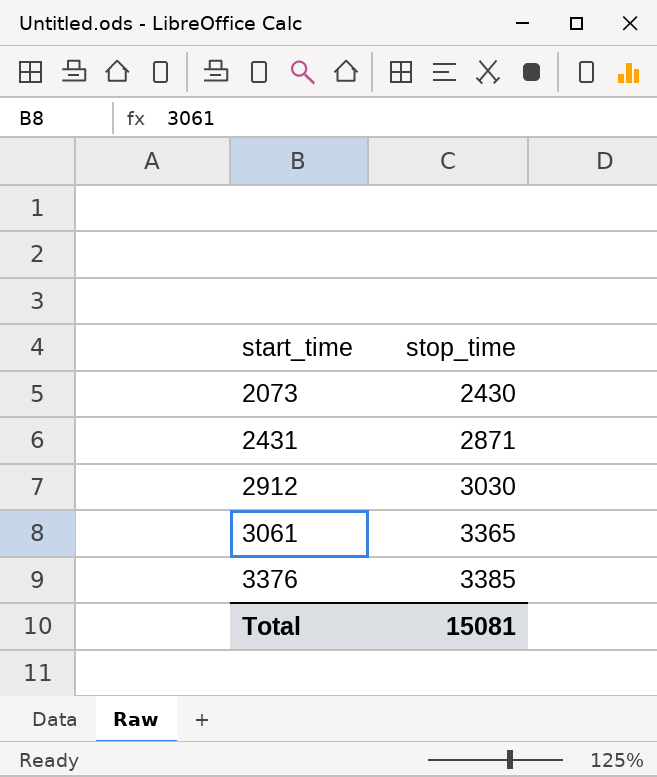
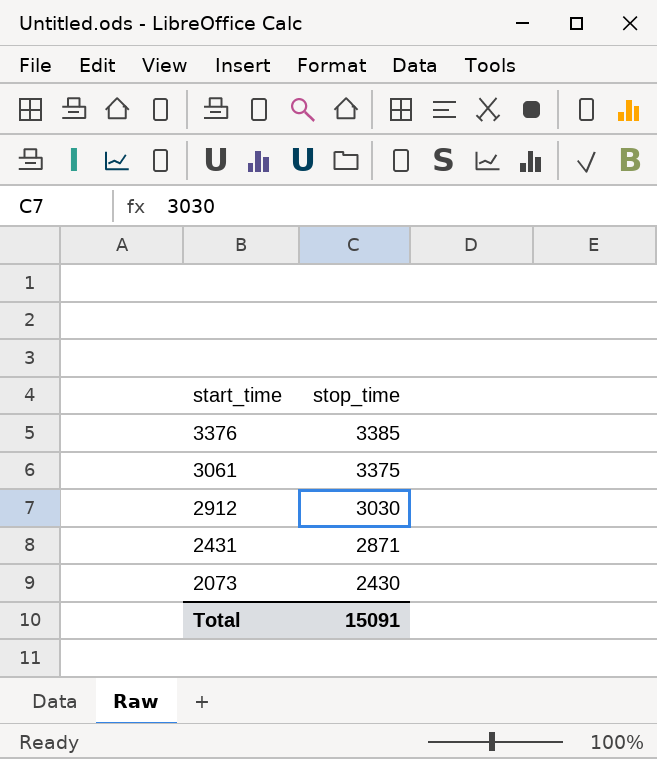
row order: start_time ascending -> start_time descending
3061 | stop_time: 3365 -> 3375
Total | stop_time: 15081 -> 15091

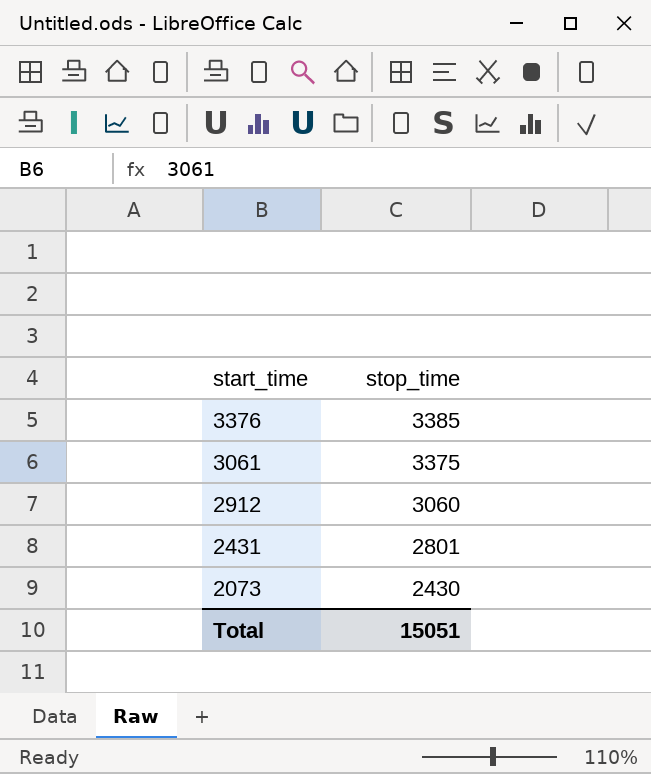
2912 | stop_time: 3030 -> 3060
2431 | stop_time: 2871 -> 2801
Total | stop_time: 15091 -> 15051

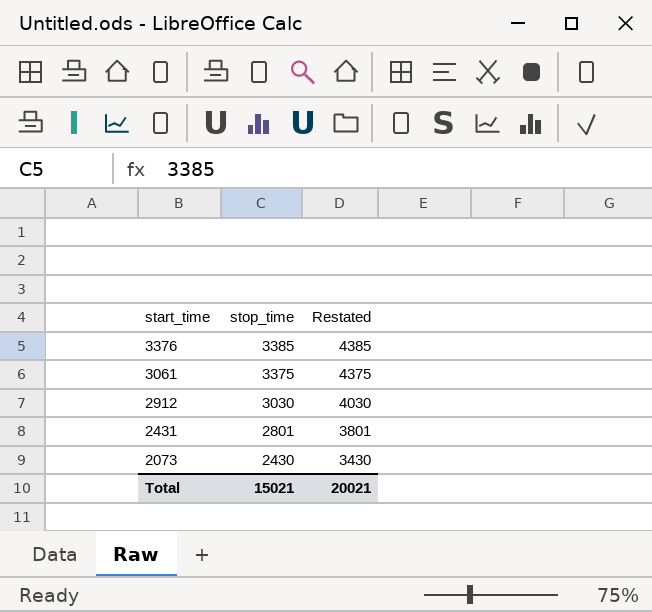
column Restated | formula: none -> [stop_time] + 1000
2912 | stop_time: 3060 -> 3030
Total | stop_time: 15051 -> 15021

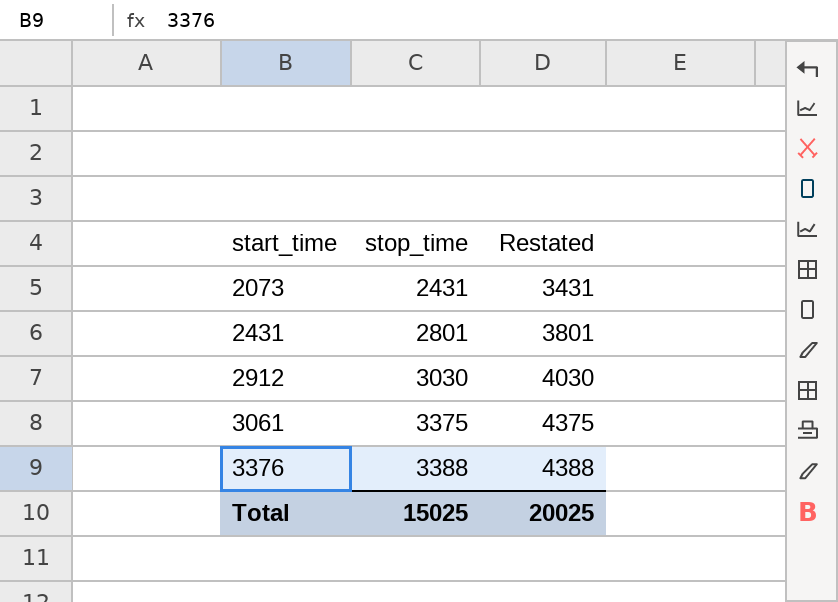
row order: start_time descending -> start_time ascending
2073 | stop_time: 2430 -> 2431
2073 | Restated: 3430 -> 3431
3376 | stop_time: 3385 -> 3388
3376 | Restated: 4385 -> 4388
Total | stop_time: 15021 -> 15025
Total | Restated: 20021 -> 20025

